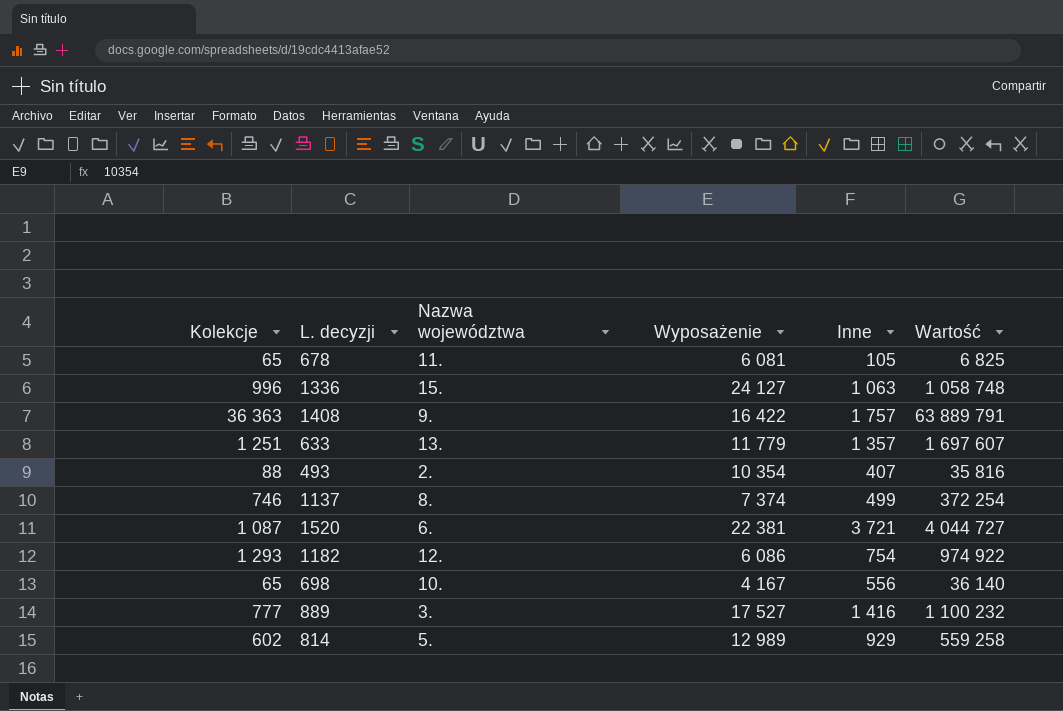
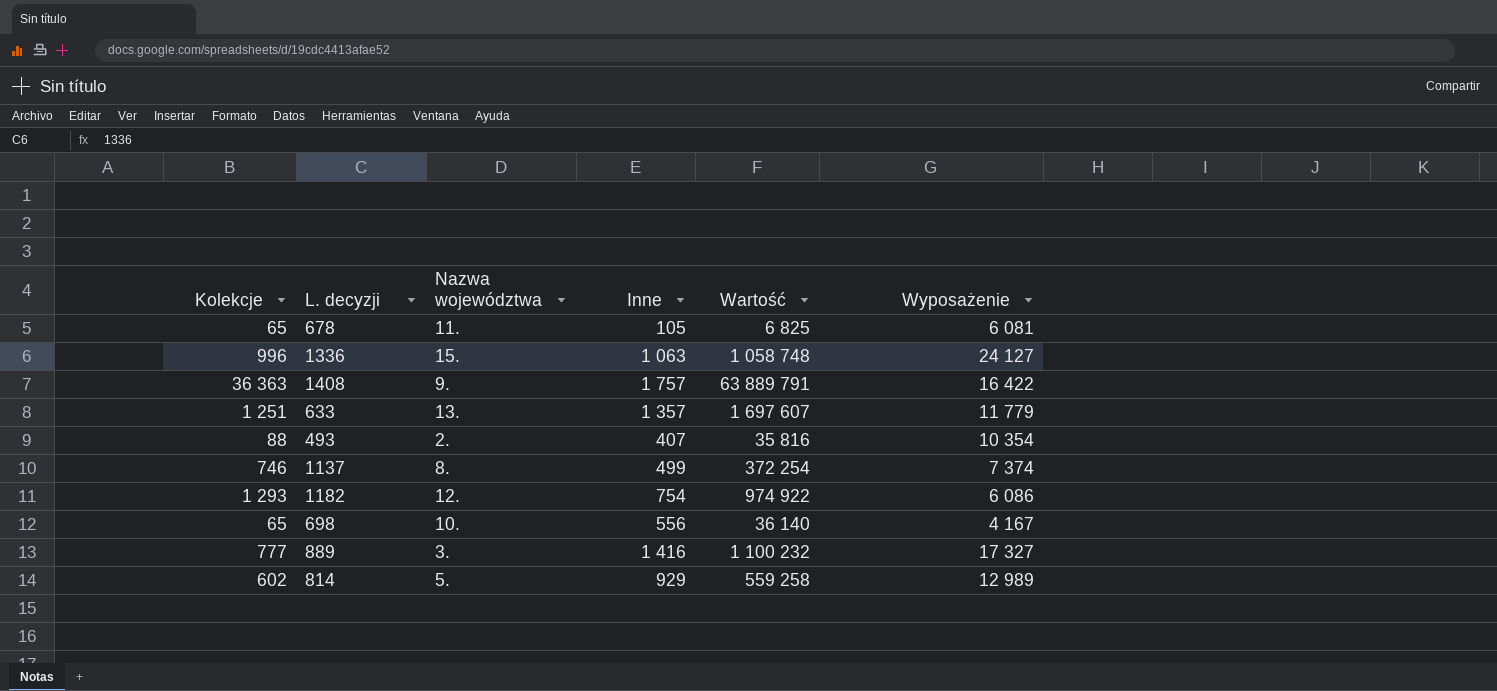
column Wyposażenie | position: 4 -> 6
row 1520: 1 087 | 6. | 22 381 | 3 721 | 4 044 727 -> none
889 | Wyposażenie: 17 527 -> 17 327

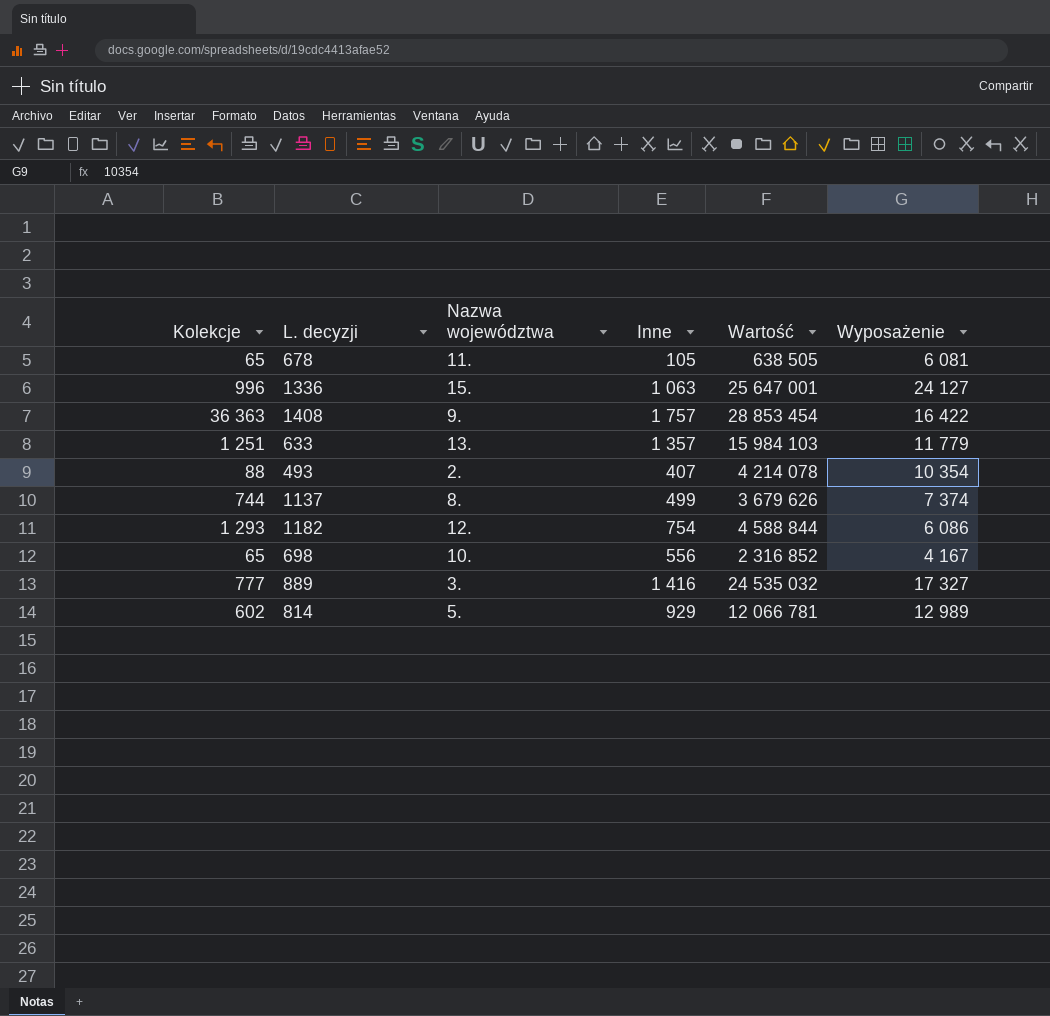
column Wartość | formula: [Kolekcje] * [Inne] -> [Inne] * [Wyposażenie]
1137 | Kolekcje: 746 -> 744

